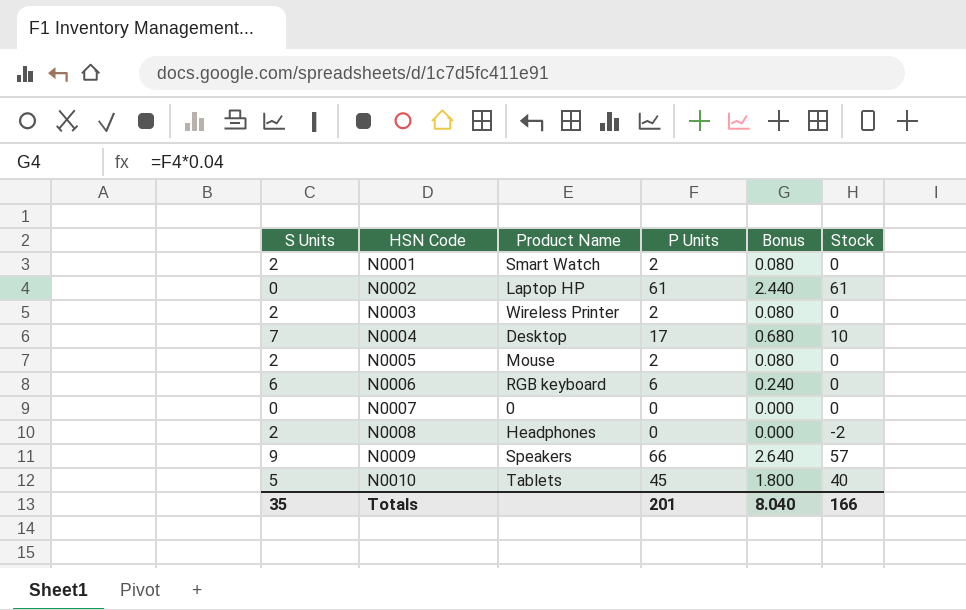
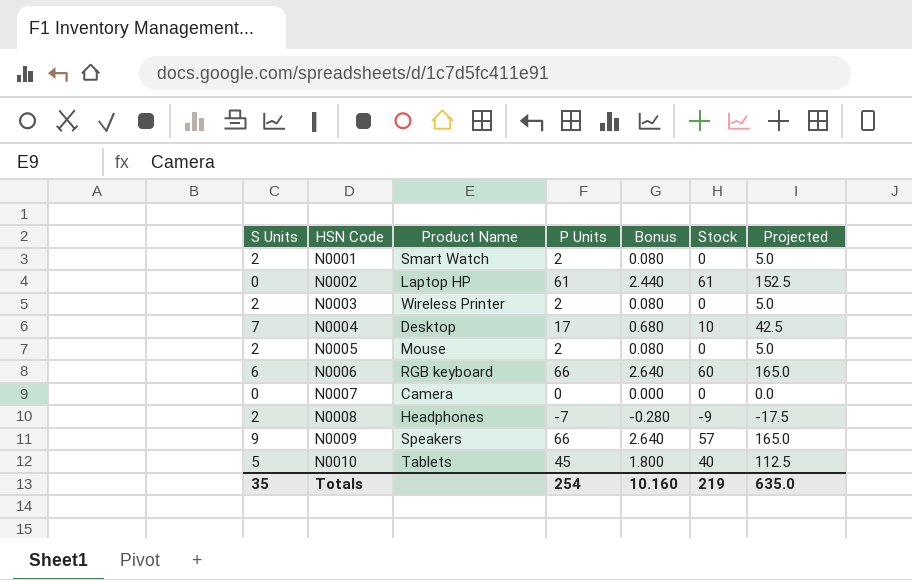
column Projected | formula: none -> [P Units] * 2.5
N0006 | P Units: 6 -> 66
N0006 | Bonus: 0.240 -> 2.640
N0006 | Stock: 0 -> 60
N0007 | Product Name: 0 -> Camera
N0008 | P Units: 0 -> -7
N0008 | Bonus: 0.000 -> -0.280
N0008 | Stock: -2 -> -9
Totals | P Units: 201 -> 254
Totals | Bonus: 8.040 -> 10.160
Totals | Stock: 166 -> 219

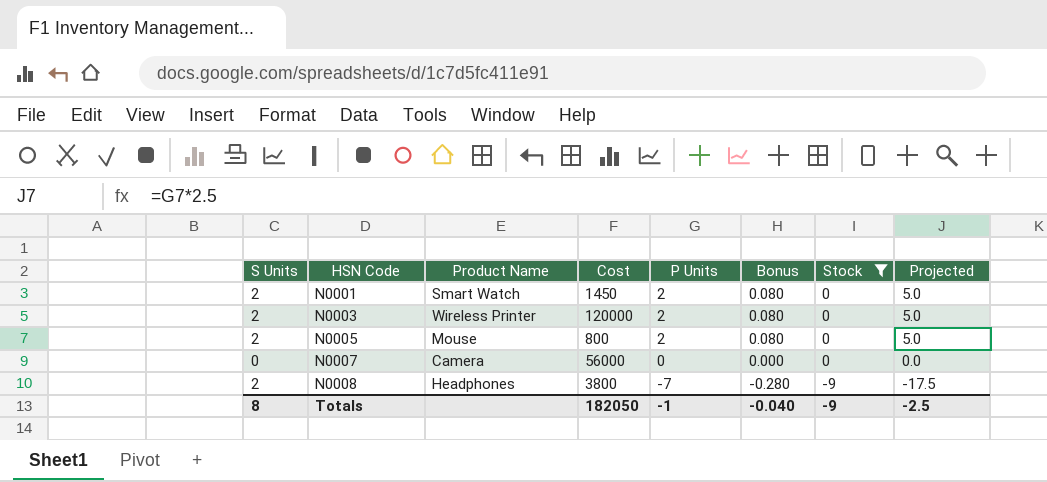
filter: none -> Stock <= 0
column Cost | position: none -> 4
Totals | S Units: 35 -> 8
Totals | P Units: 254 -> -1
Totals | Bonus: 10.160 -> -0.040
Totals | Stock: 219 -> -9
Totals | Projected: 635.0 -> -2.5

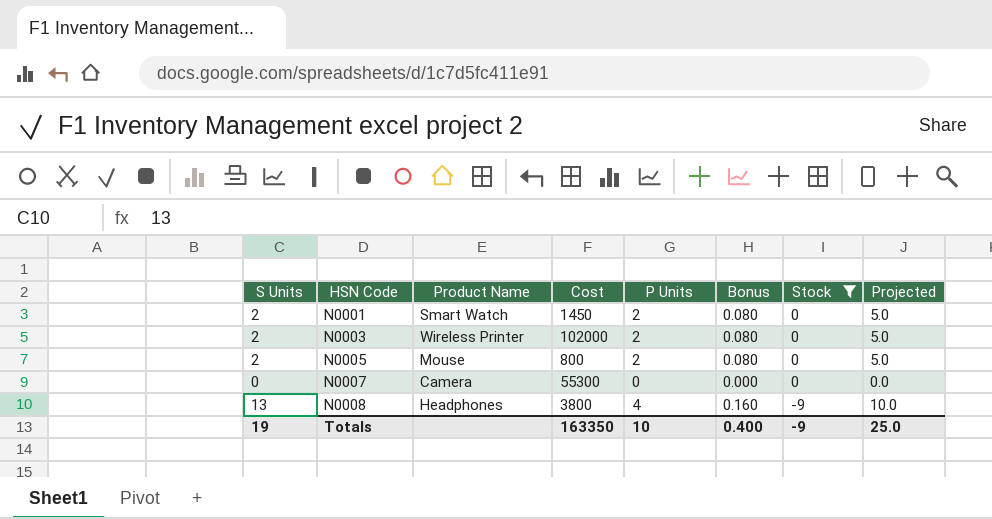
N0003 | Cost: 120000 -> 102000
N0007 | Cost: 56000 -> 55300
N0008 | S Units: 2 -> 13
N0008 | P Units: -7 -> 4
N0008 | Bonus: -0.280 -> 0.160
N0008 | Projected: -17.5 -> 10.0
Totals | S Units: 8 -> 19
Totals | Cost: 182050 -> 163350
Totals | P Units: -1 -> 10
Totals | Bonus: -0.040 -> 0.400
Totals | Projected: -2.5 -> 25.0

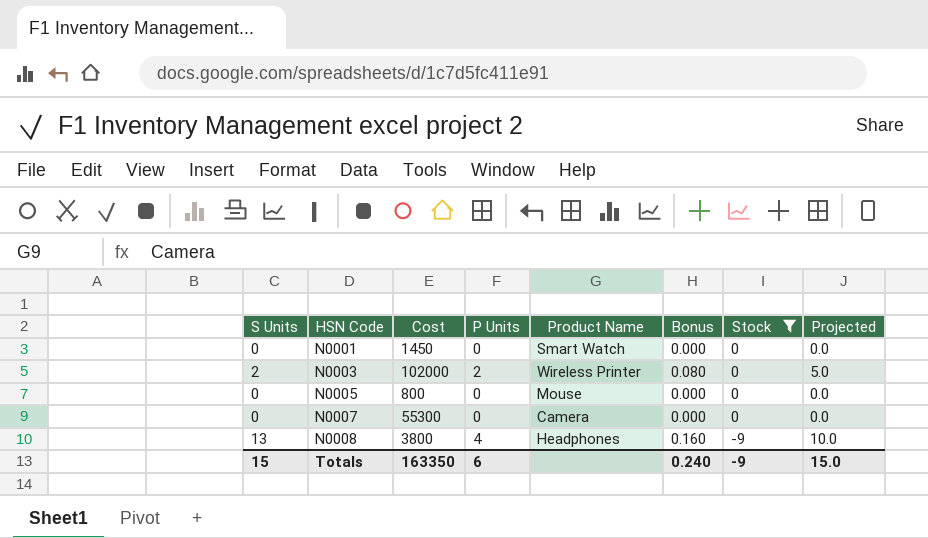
column Product Name | position: 3 -> 5
N0001 | S Units: 2 -> 0
N0001 | P Units: 2 -> 0
N0001 | Bonus: 0.080 -> 0.000
N0001 | Projected: 5.0 -> 0.0
N0005 | S Units: 2 -> 0
N0005 | P Units: 2 -> 0
N0005 | Bonus: 0.080 -> 0.000
N0005 | Projected: 5.0 -> 0.0
Totals | S Units: 19 -> 15
Totals | P Units: 10 -> 6
Totals | Bonus: 0.400 -> 0.240
Totals | Projected: 25.0 -> 15.0

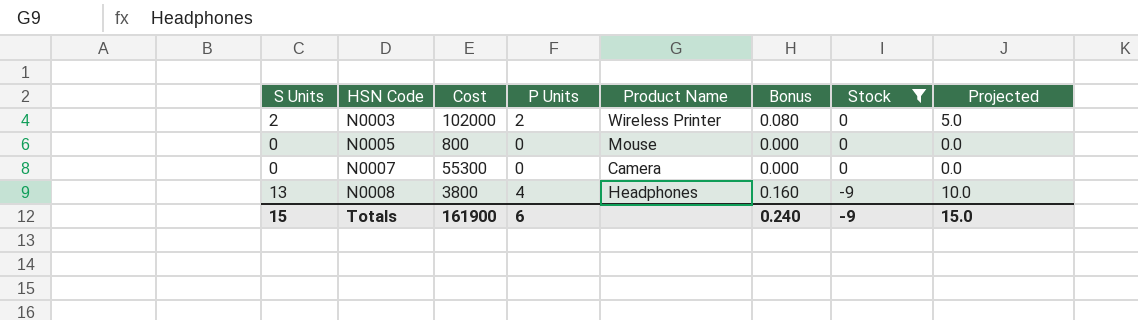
row N0001: 0 | 1450 | 0 | Smart Watch | 0.000 | 0 | 0.0 -> none
Totals | Cost: 163350 -> 161900

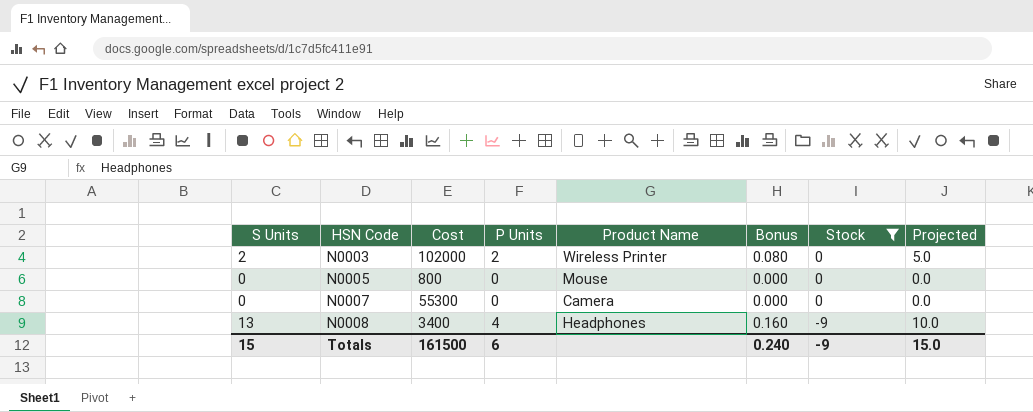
N0008 | Cost: 3800 -> 3400
Totals | Cost: 161900 -> 161500

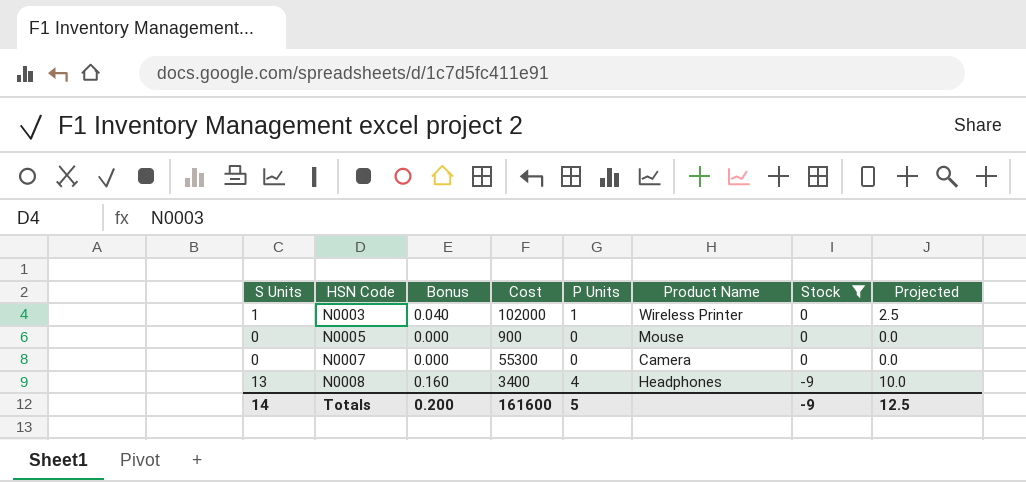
column Bonus | position: 6 -> 3
N0003 | S Units: 2 -> 1
N0003 | Bonus: 0.080 -> 0.040
N0003 | P Units: 2 -> 1
N0003 | Projected: 5.0 -> 2.5
N0005 | Cost: 800 -> 900
Totals | S Units: 15 -> 14
Totals | Bonus: 0.240 -> 0.200
Totals | Cost: 161500 -> 161600
Totals | P Units: 6 -> 5
Totals | Projected: 15.0 -> 12.5

